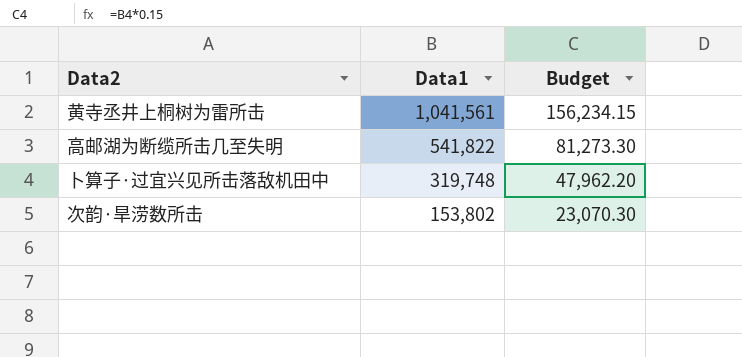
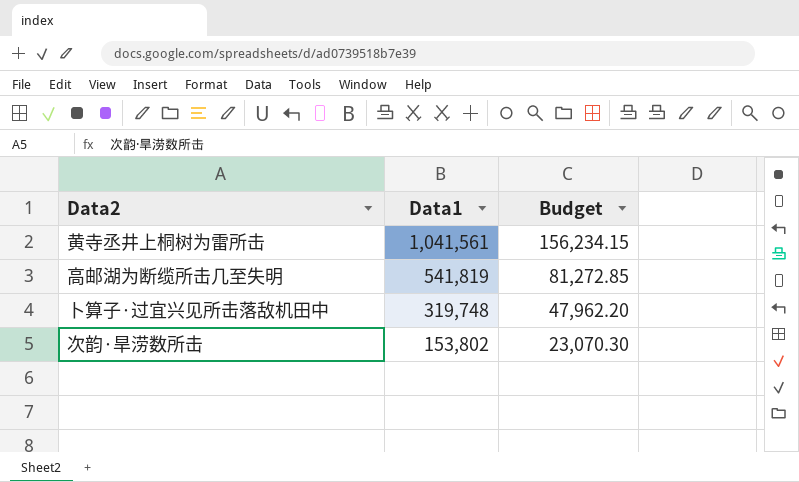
高邮湖为断缆所击几至失明 | Data1: 541,822 -> 541,819
高邮湖为断缆所击几至失明 | Budget: 81,273.30 -> 81,272.85

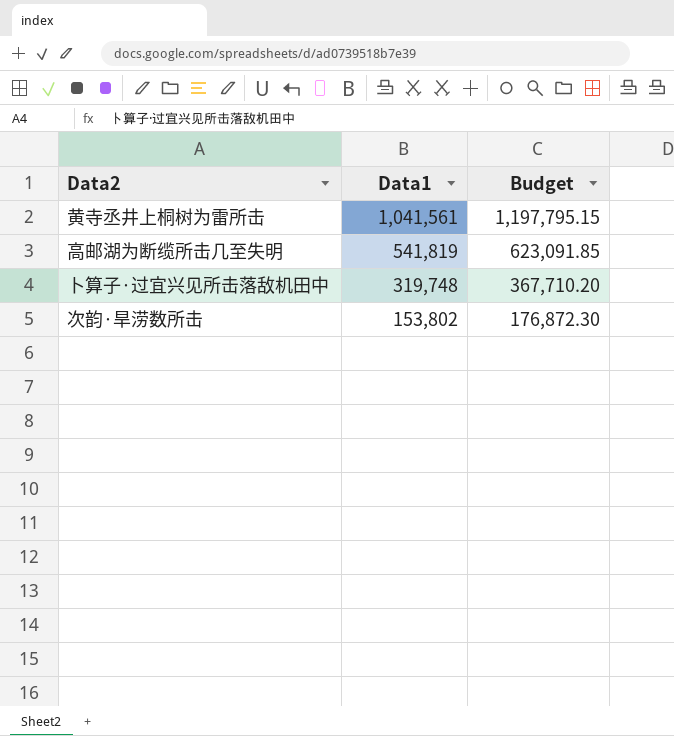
column Budget | formula: [Data1] * 0.15 -> [Data1] * 1.15

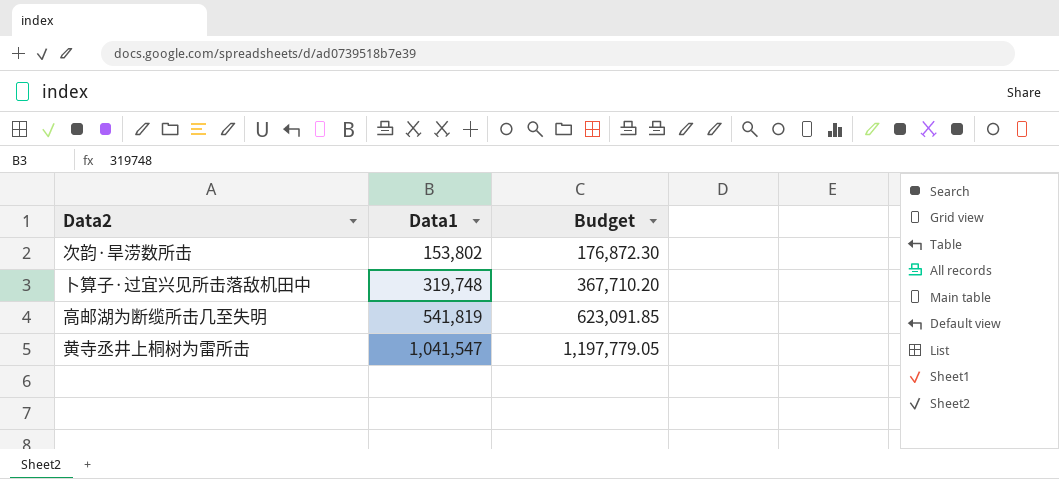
row order: Data1 descending -> Data1 ascending
黄寺丞井上桐树为雷所击 | Data1: 1,041,561 -> 1,041,547
黄寺丞井上桐树为雷所击 | Budget: 1,197,795.15 -> 1,197,779.05

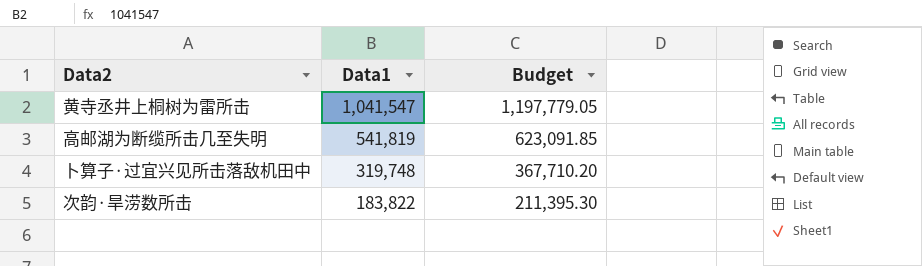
row order: Data1 ascending -> Data1 descending
次韵·旱涝数所击 | Data1: 153,802 -> 183,822
次韵·旱涝数所击 | Budget: 176,872.30 -> 211,395.30

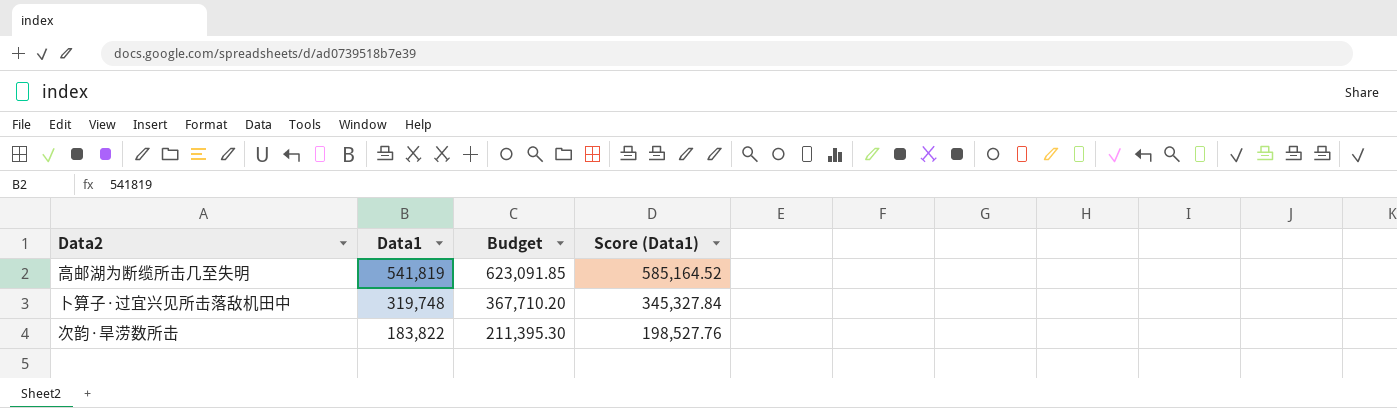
column Score (Data1) | formula: none -> [Data1] * 1.08
row 黄寺丞井上桐树为雷所击: 1,041,547 | 1,197,779.05 -> none

